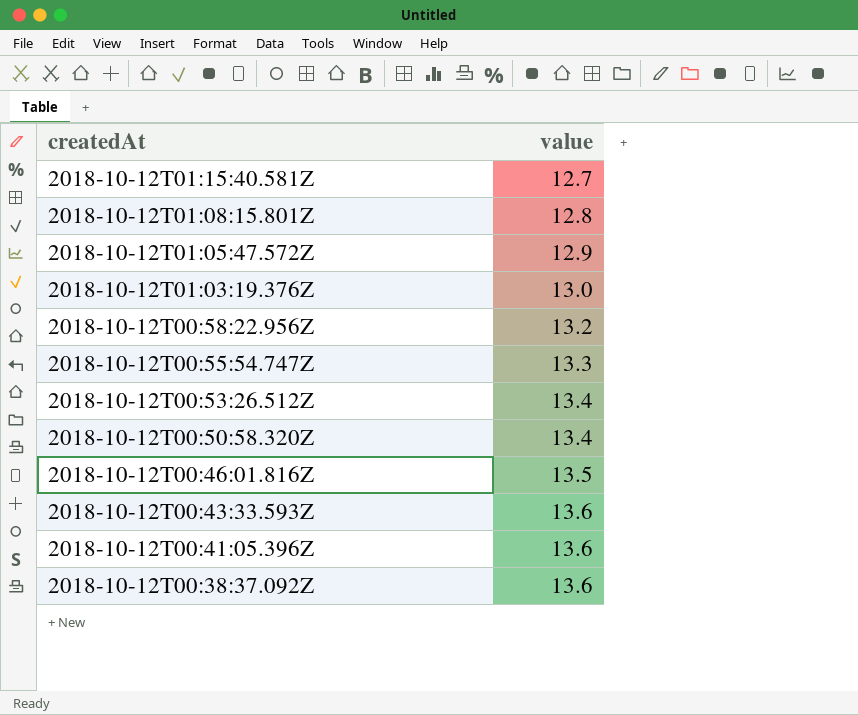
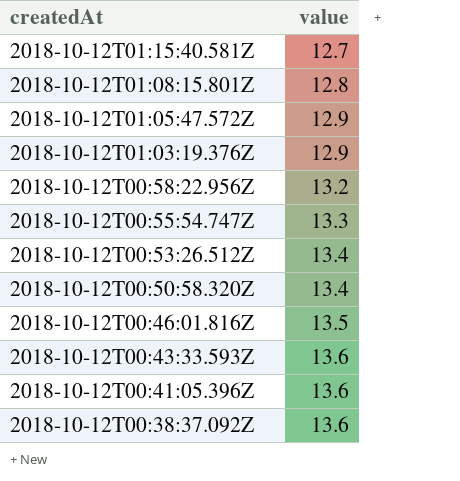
2018-10-12T01:03:19.376Z | value: 13.0 -> 12.9

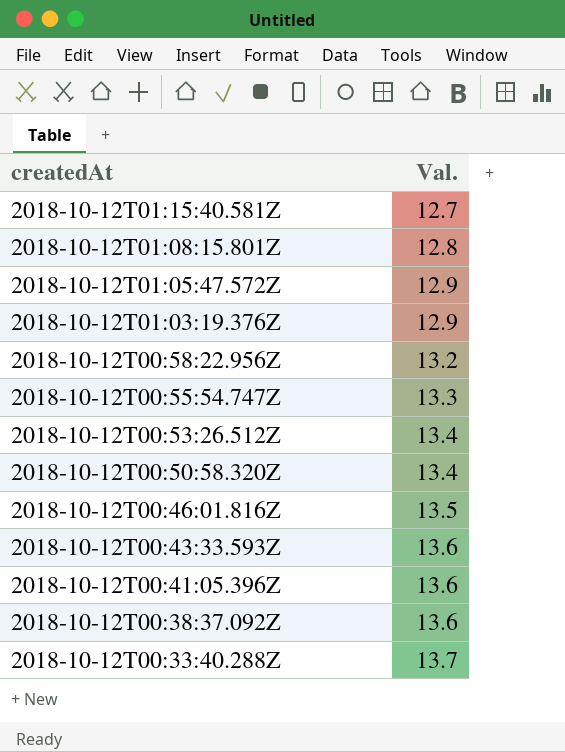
column name: value -> Val.
row 2018-10-12T00:33:40.288Z: none -> 13.7

